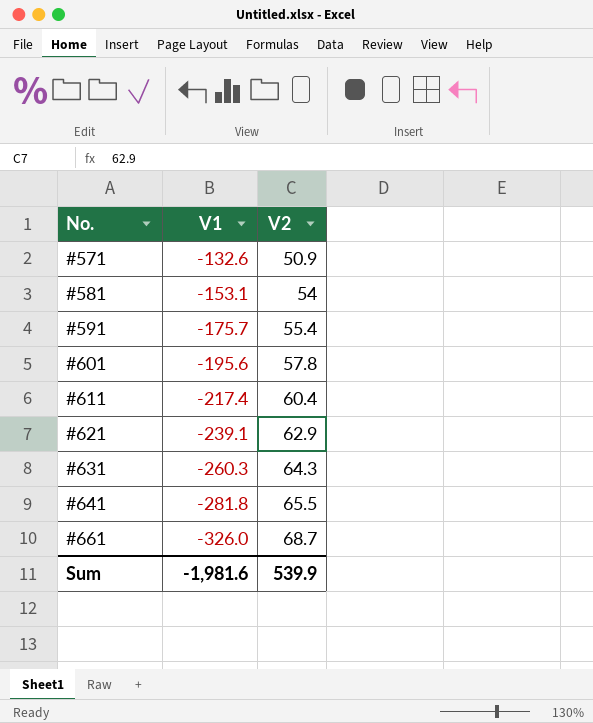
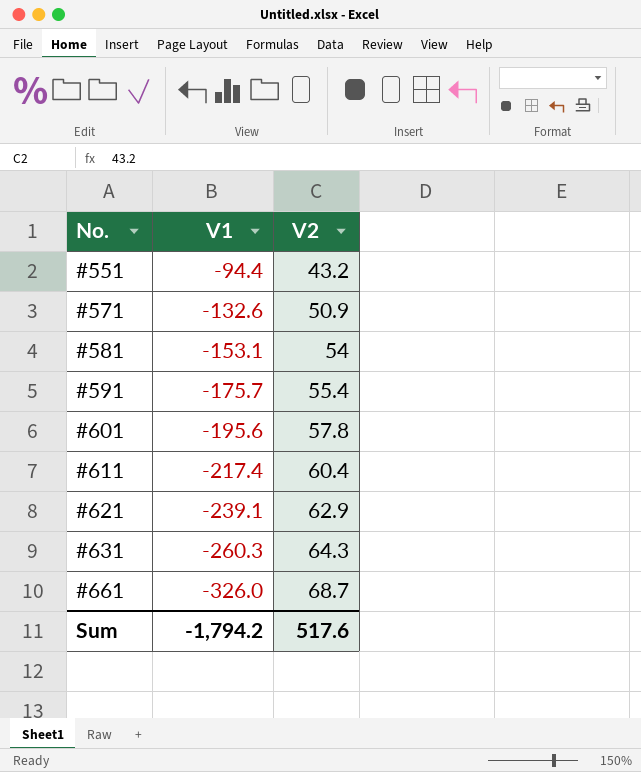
row #641: -281.8 | 65.5 -> none
row #551: none -> -94.4 | 43.2
Sum | V1: -1,981.6 -> -1,794.2
Sum | V2: 539.9 -> 517.6

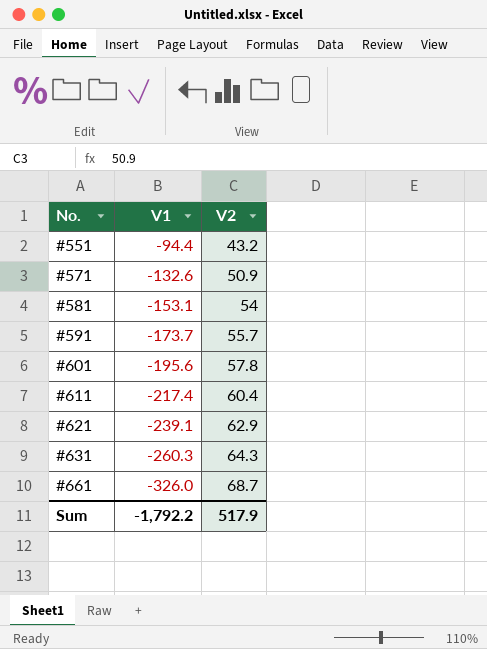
#591 | V1: -175.7 -> -173.7
#591 | V2: 55.4 -> 55.7
Sum | V1: -1,794.2 -> -1,792.2
Sum | V2: 517.6 -> 517.9

